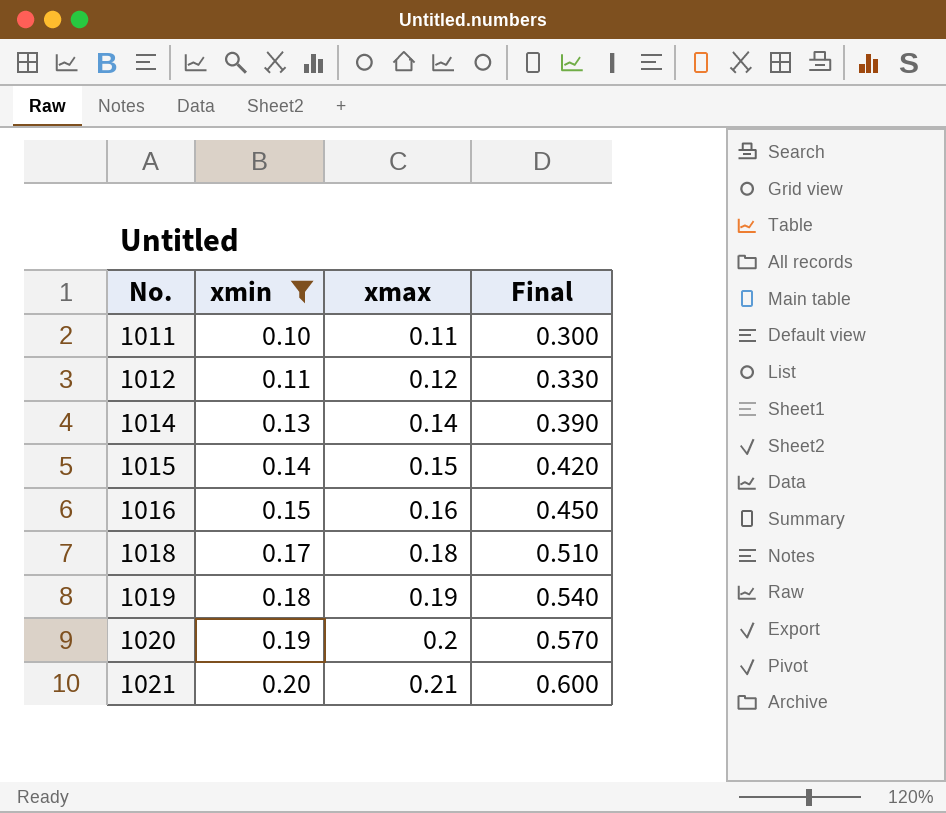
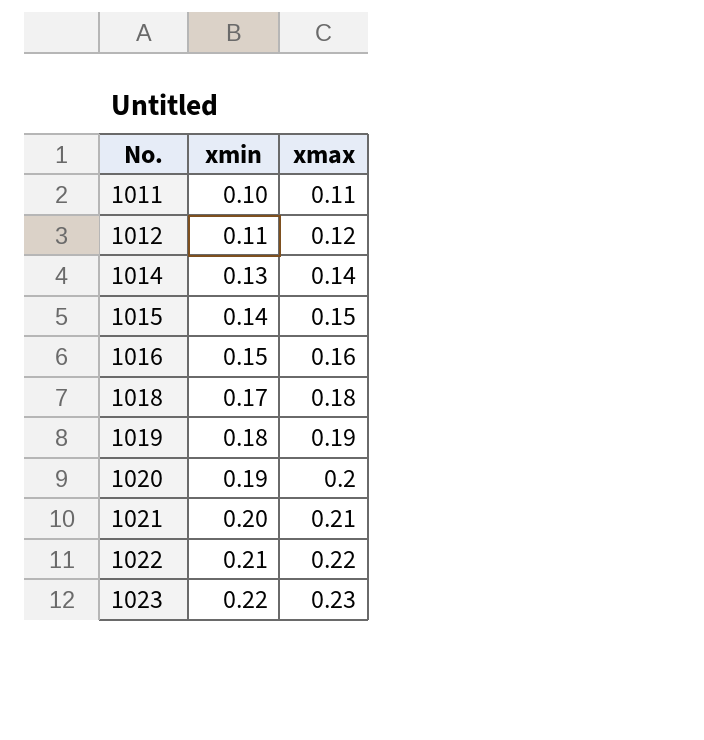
filter: xmin <= 0.20 -> none
column Final | formula: [xmin] * 3 -> none

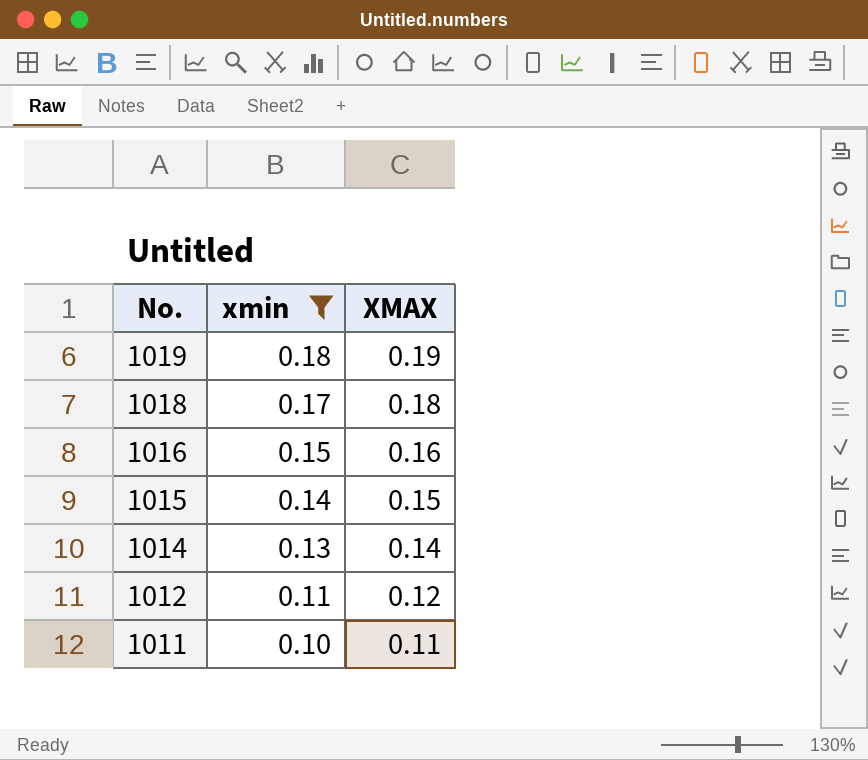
filter: none -> xmin <= 0.18
row order: No. ascending -> No. descending
column name: xmax -> XMAX

